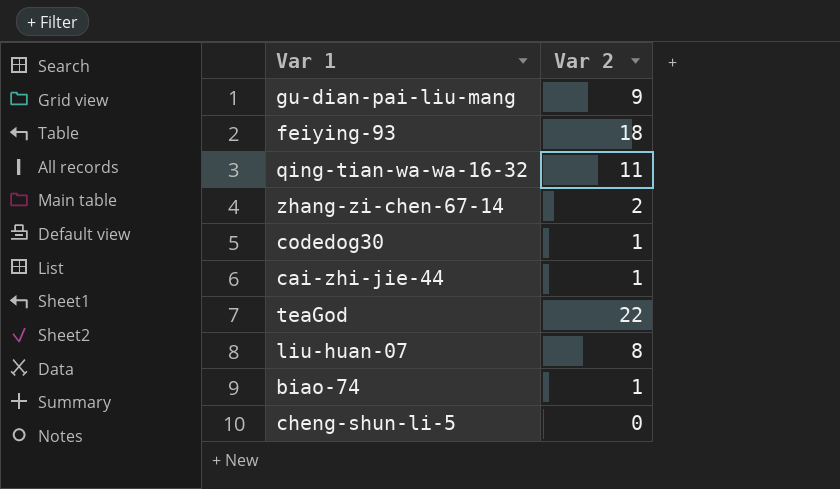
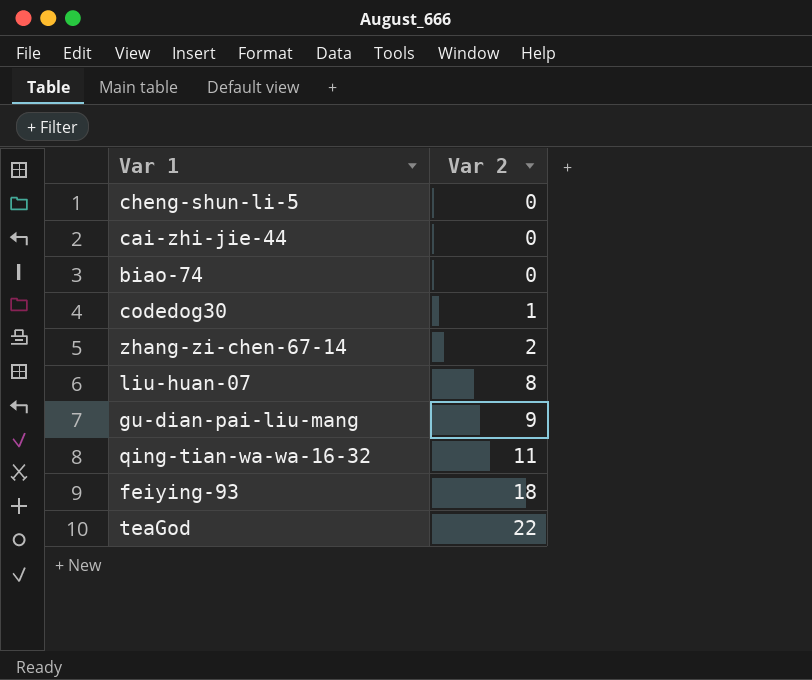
row order: none -> Var 2 ascending
cai-zhi-jie-44 | Var 2: 1 -> 0
biao-74 | Var 2: 1 -> 0

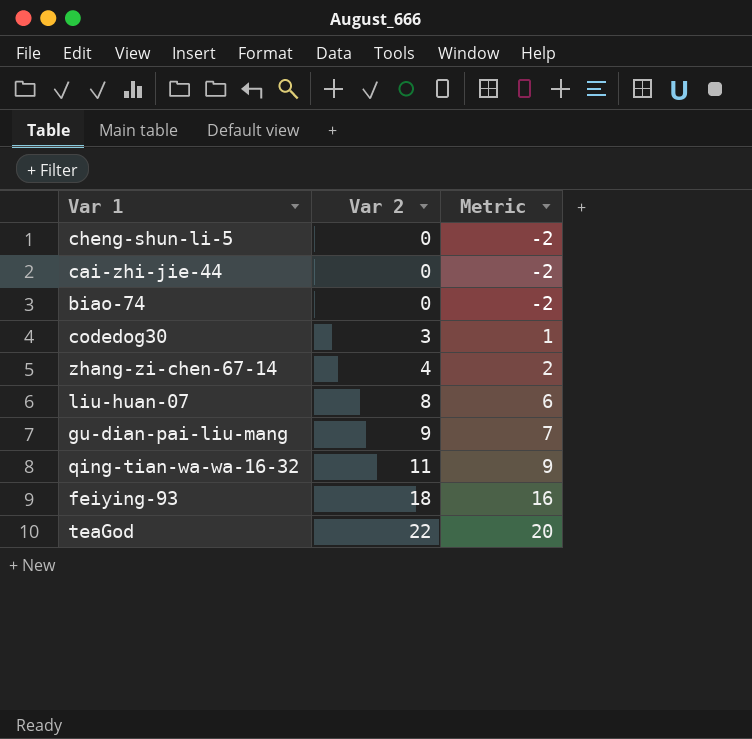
column Metric | formula: none -> [Var 2] - 2
codedog30 | Var 2: 1 -> 3
zhang-zi-chen-67-14 | Var 2: 2 -> 4

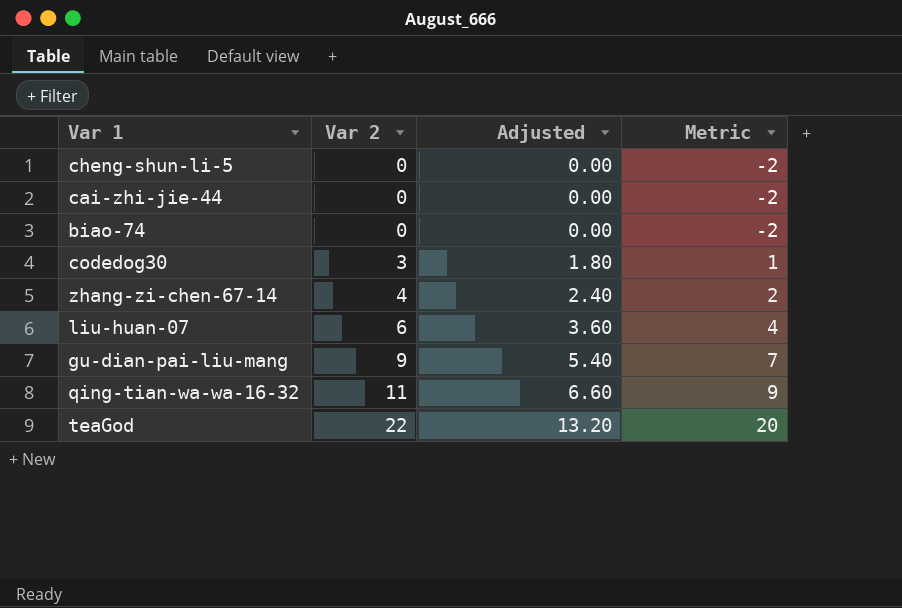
column Adjusted | formula: none -> [Var 2] * 0.6
row feiying-93: 18 | 16 -> none
liu-huan-07 | Var 2: 8 -> 6
liu-huan-07 | Metric: 6 -> 4

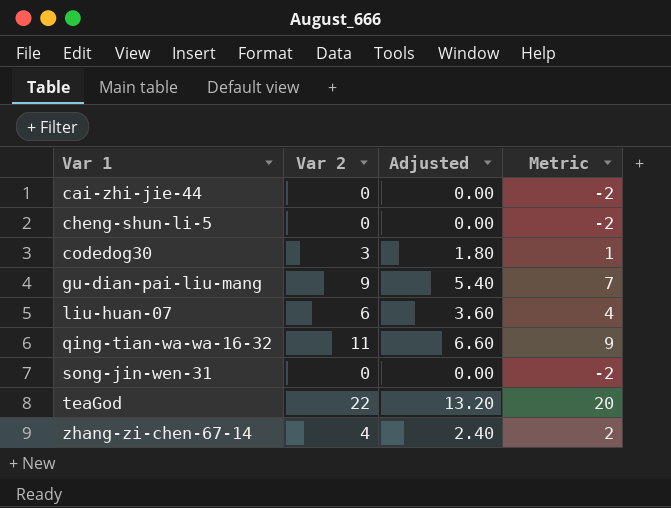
row order: Var 2 ascending -> Var 1 ascending
row biao-74: 0 | 0.00 | -2 -> none
row song-jin-wen-31: none -> 0 | 0.00 | -2

